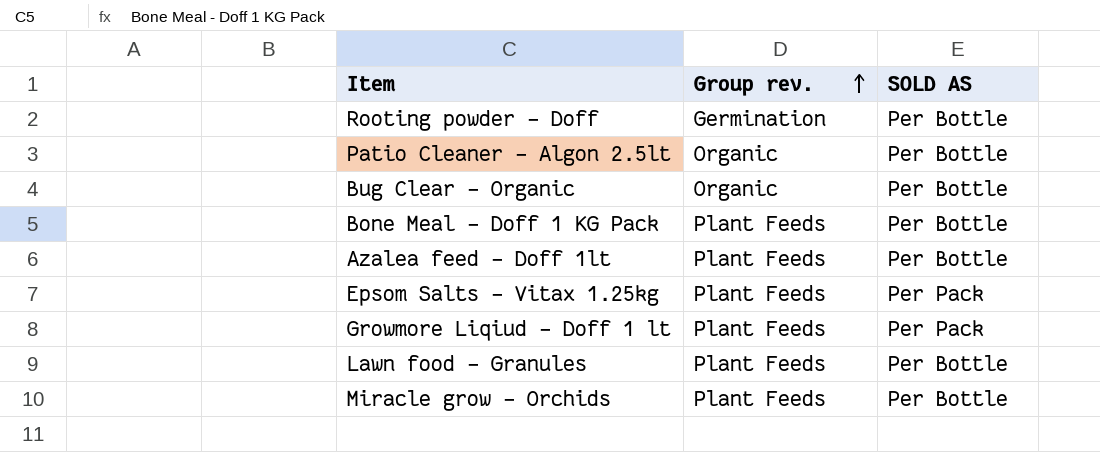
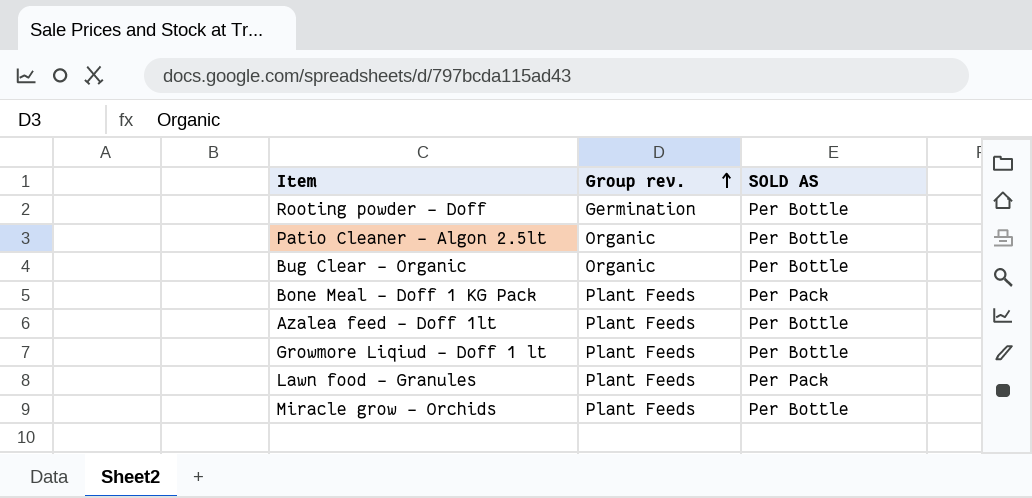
row Epsom Salts - Vitax 1.25kg: Plant Feeds | Per Pack -> none
Bone Meal - Doff 1 KG Pack | SOLD AS: Per Bottle -> Per Pack
Growmore Liqiud - Doff 1 lt | SOLD AS: Per Pack -> Per Bottle
Lawn food - Granules | SOLD AS: Per Bottle -> Per Pack

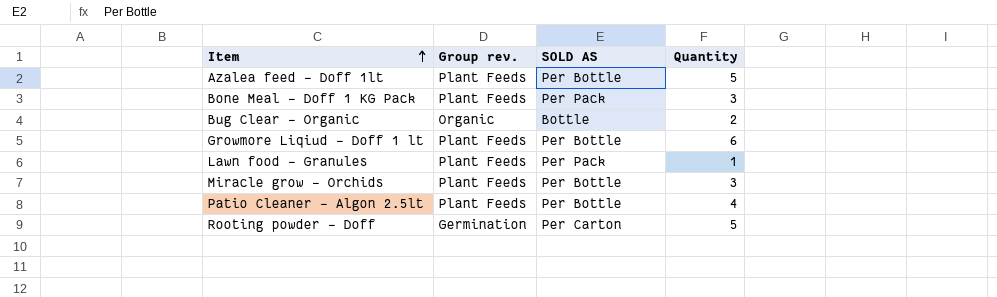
row order: Group rev. ascending -> Item ascending
column Quantity | position: none -> 4
Bug Clear - Organic | SOLD AS: Per Bottle -> Bottle
Patio Cleaner - Algon 2.5lt | Group rev.: Organic -> Plant Feeds
Rooting powder - Doff | SOLD AS: Per Bottle -> Per Carton

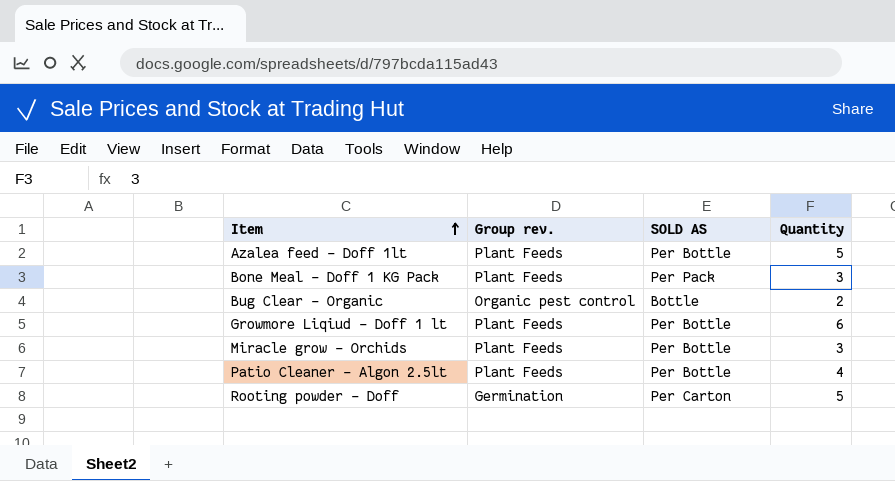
row Lawn food - Granules: Plant Feeds | Per Pack | 1 -> none
Bug Clear - Organic | Group rev.: Organic -> Organic pest control

